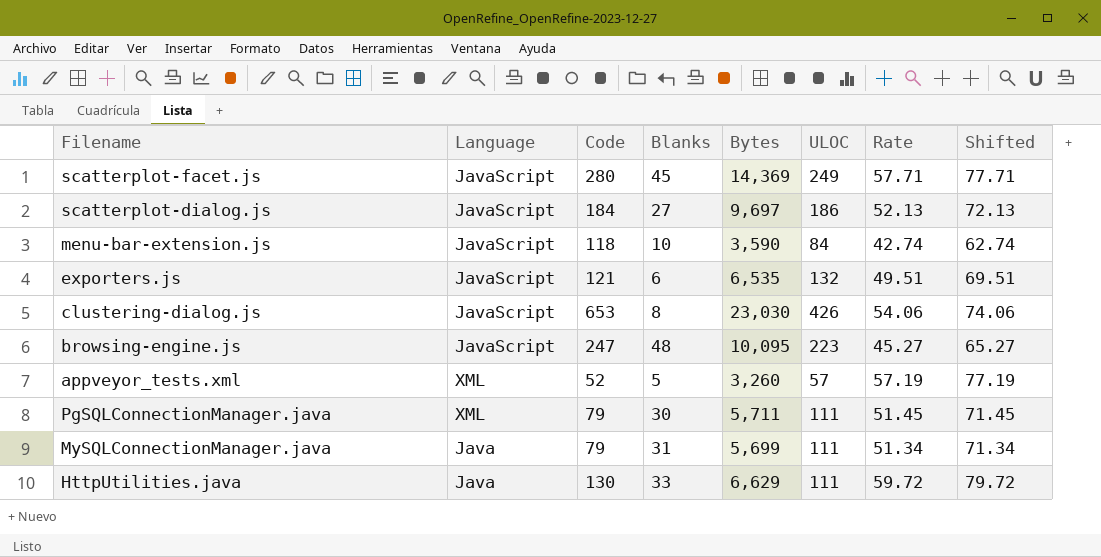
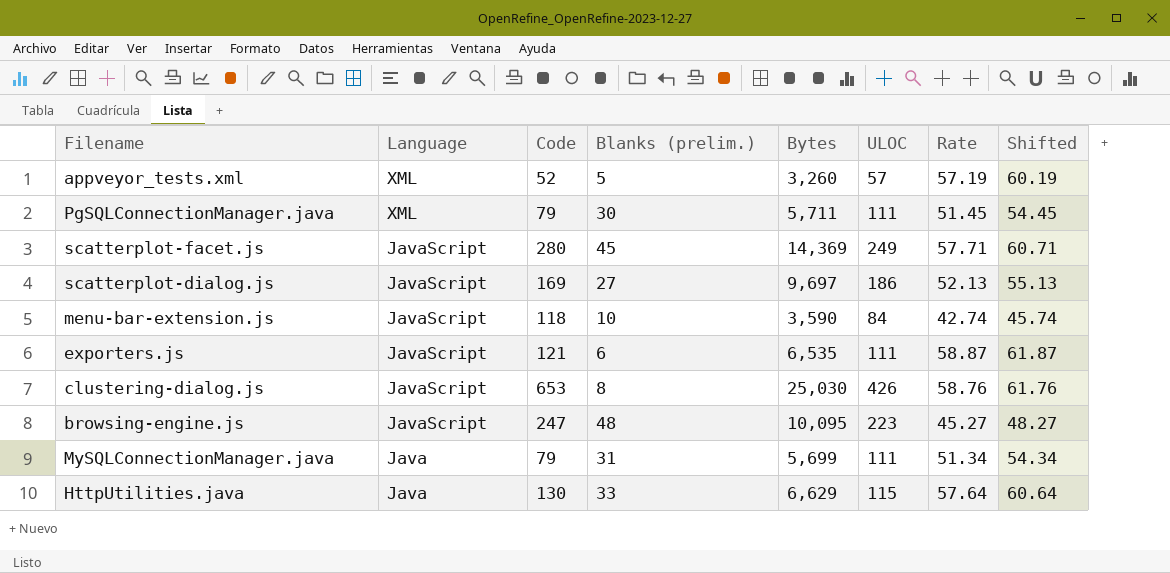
row order: none -> Language descending
column name: Blanks -> Blanks (prelim.)
column Shifted | formula: [Rate] + 20 -> [Rate] + 3
scatterplot-dialog.js | Code: 184 -> 169
exporters.js | ULOC: 132 -> 111
exporters.js | Rate: 49.51 -> 58.87
clustering-dialog.js | Bytes: 23,030 -> 25,030
clustering-dialog.js | Rate: 54.06 -> 58.76
HttpUtilities.java | ULOC: 111 -> 115
HttpUtilities.java | Rate: 59.72 -> 57.64

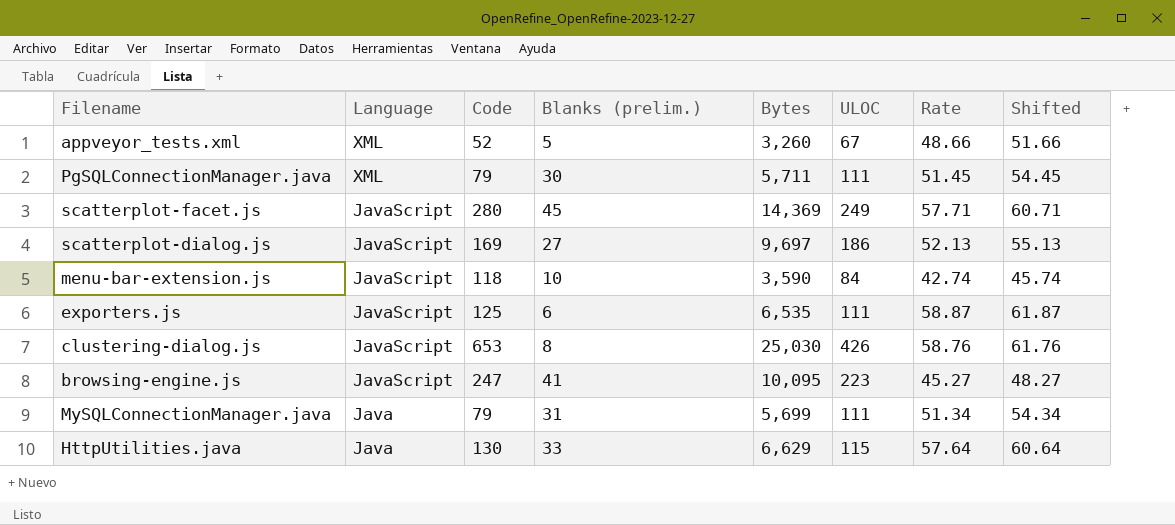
appveyor_tests.xml | ULOC: 57 -> 67
appveyor_tests.xml | Rate: 57.19 -> 48.66
appveyor_tests.xml | Shifted: 60.19 -> 51.66
exporters.js | Code: 121 -> 125
browsing-engine.js | Blanks (prelim.): 48 -> 41

